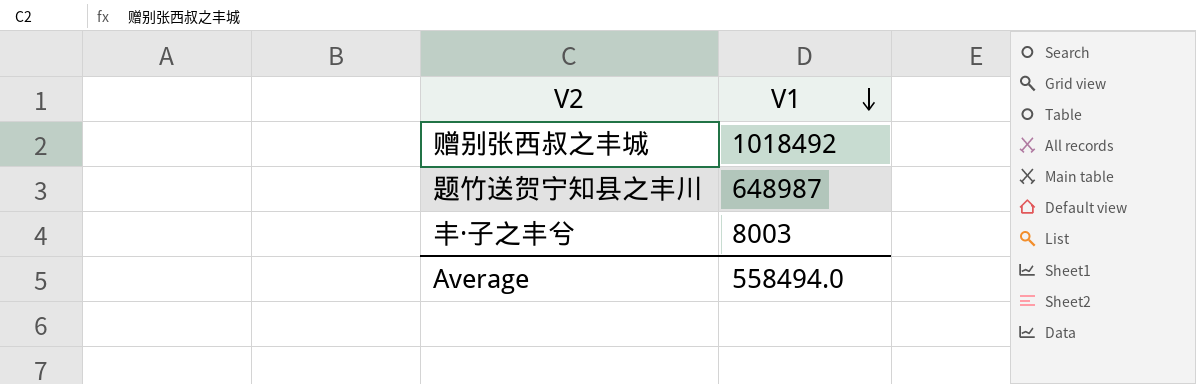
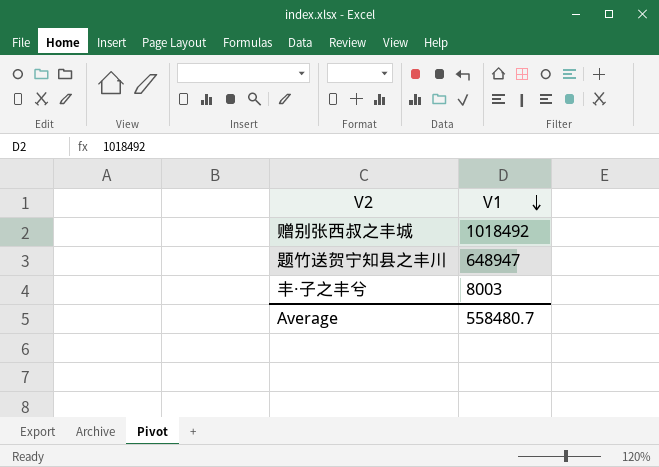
题竹送贺宁知县之丰川 | V1: 648987 -> 648947
Average | V1: 558494.0 -> 558480.7

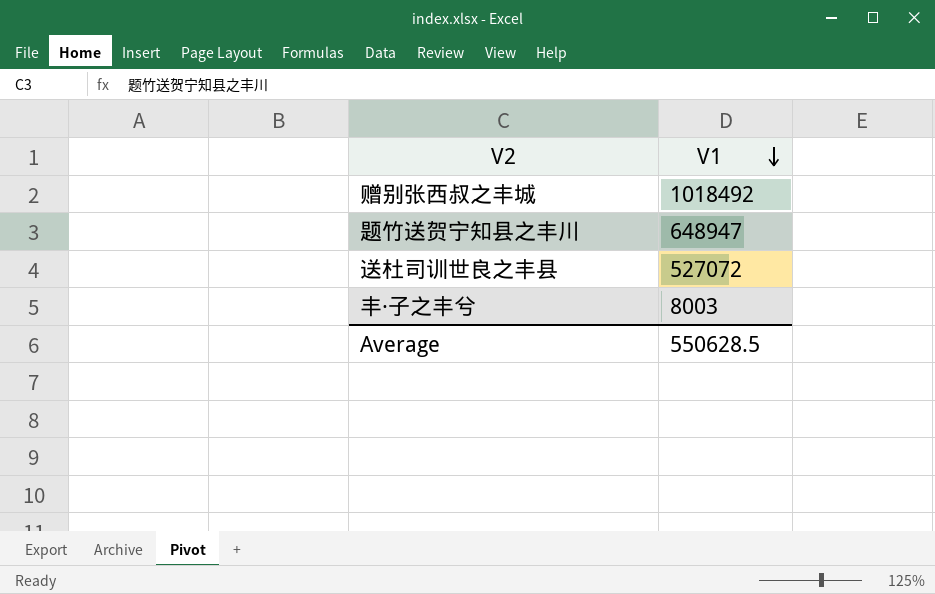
row 送杜司训世良之丰县: none -> 527072
Average | V1: 558480.7 -> 550628.5

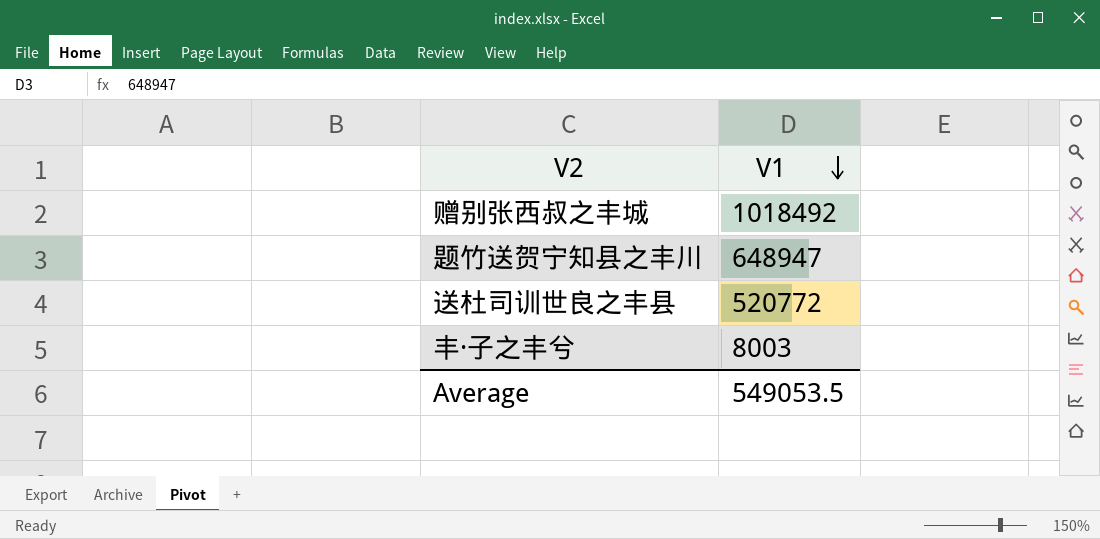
送杜司训世良之丰县 | V1: 527072 -> 520772
Average | V1: 550628.5 -> 549053.5

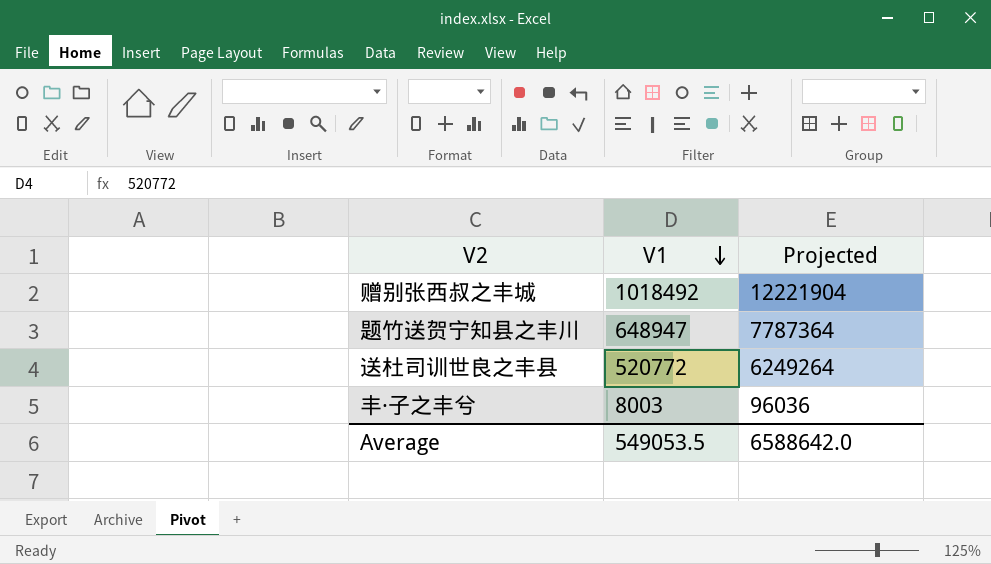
column Projected | formula: none -> [V1] * 12

